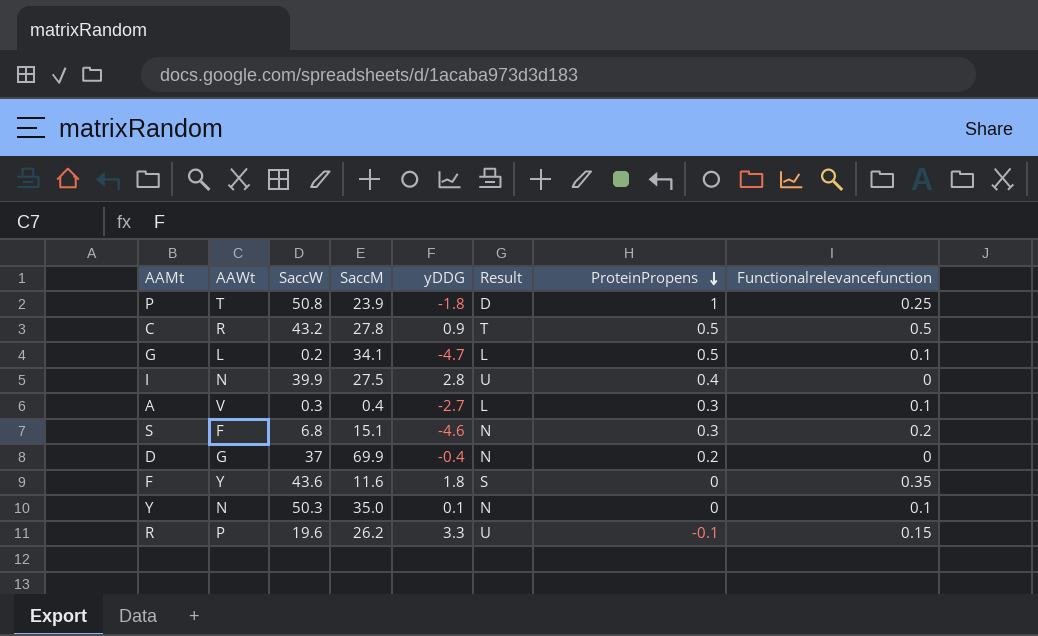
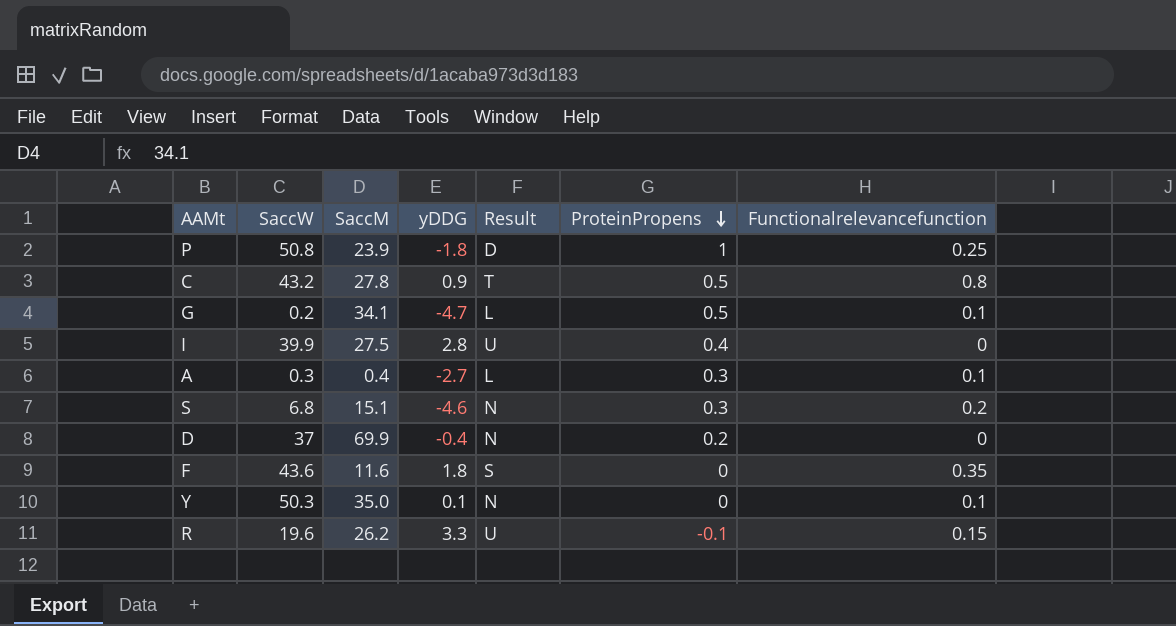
column AAWt | position: 2 -> none
C | Functionalrelevancefunction: 0.5 -> 0.8

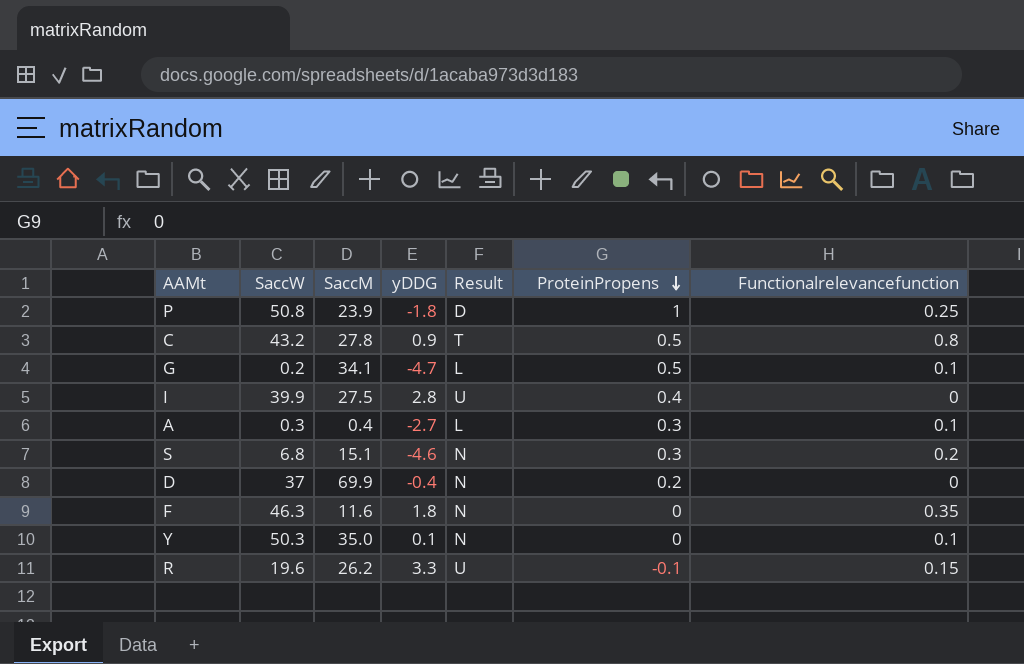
F | SaccW: 43.6 -> 46.3
F | Result: S -> N

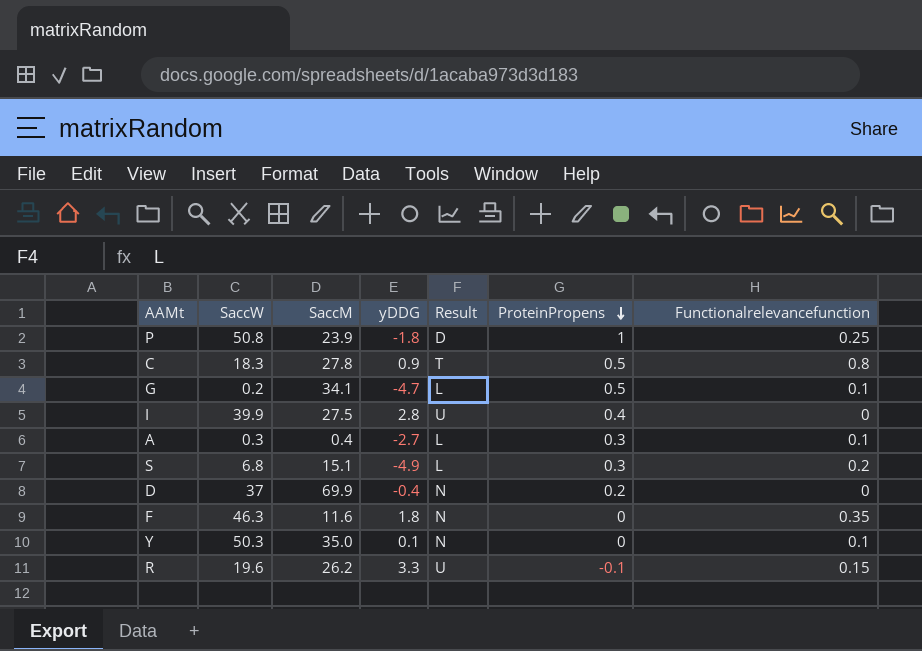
C | SaccW: 43.2 -> 18.3
S | yDDG: -4.6 -> -4.9
S | Result: N -> L

